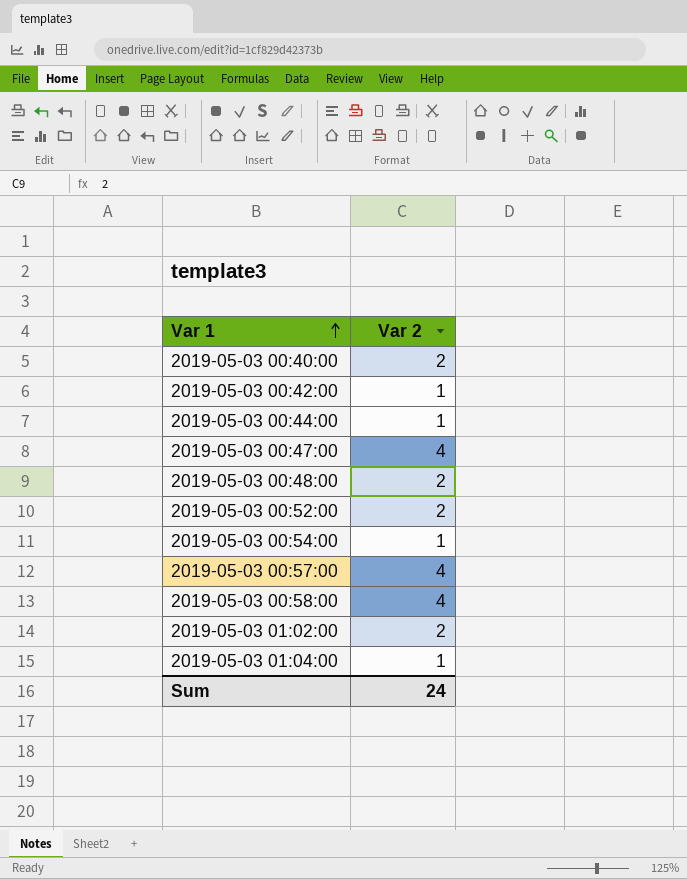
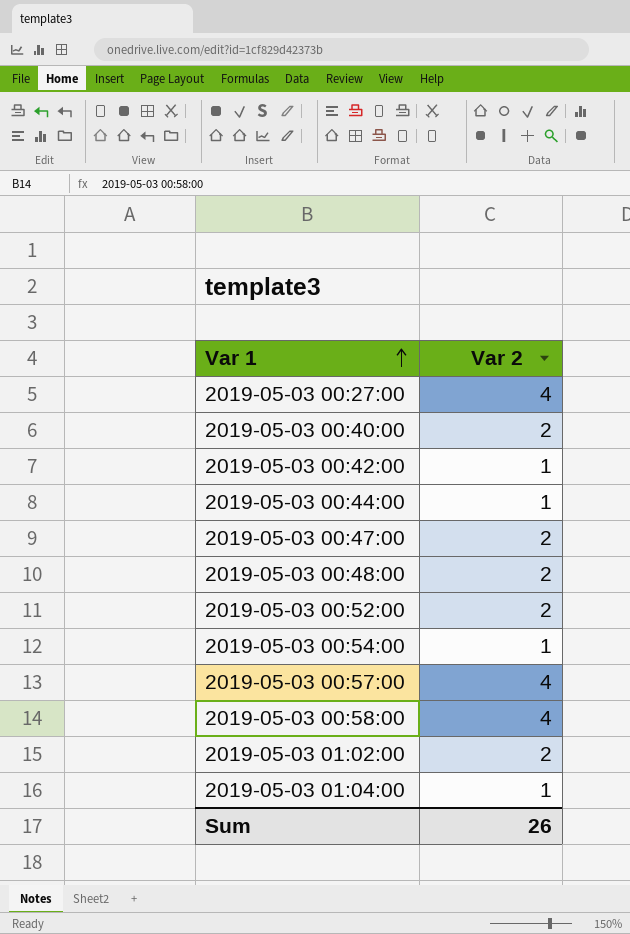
row 2019-05-03 00:27:00: none -> 4
2019-05-03 00:47:00 | Var 2: 4 -> 2
Sum | Var 2: 24 -> 26

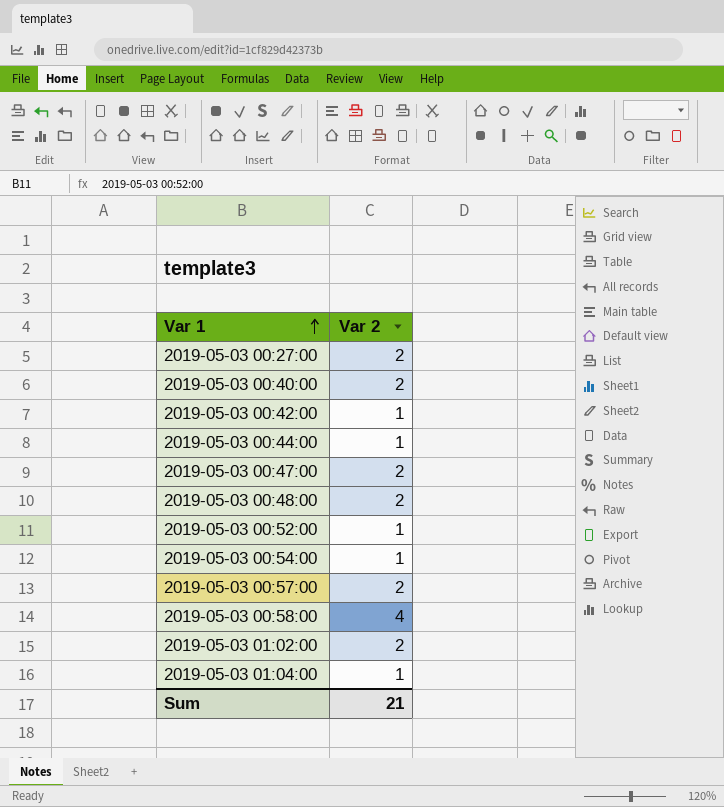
2019-05-03 00:27:00 | Var 2: 4 -> 2
2019-05-03 00:52:00 | Var 2: 2 -> 1
2019-05-03 00:57:00 | Var 2: 4 -> 2
Sum | Var 2: 26 -> 21

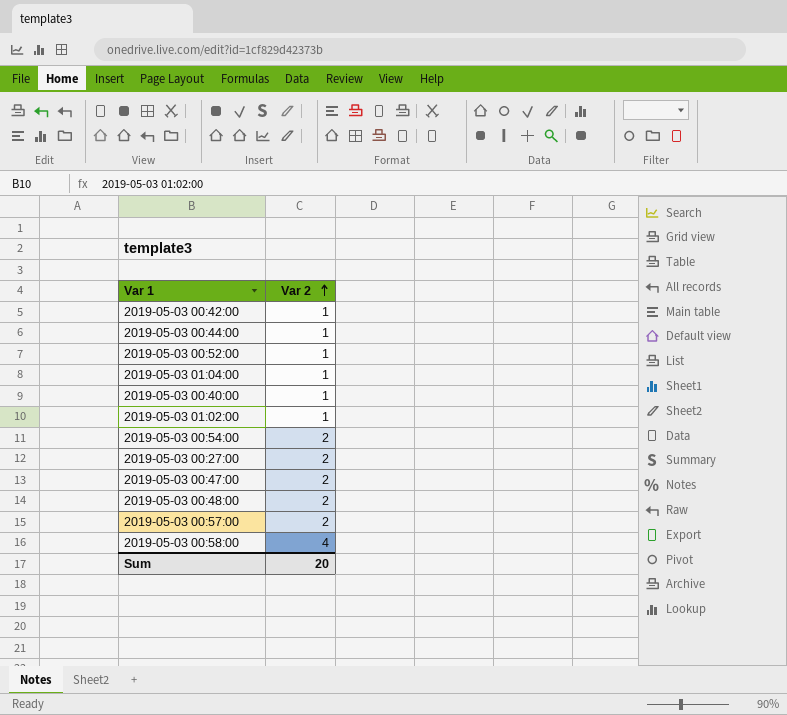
row order: Var 1 ascending -> Var 2 ascending
2019-05-03 00:40:00 | Var 2: 2 -> 1
2019-05-03 01:02:00 | Var 2: 2 -> 1
2019-05-03 00:54:00 | Var 2: 1 -> 2
Sum | Var 2: 21 -> 20

